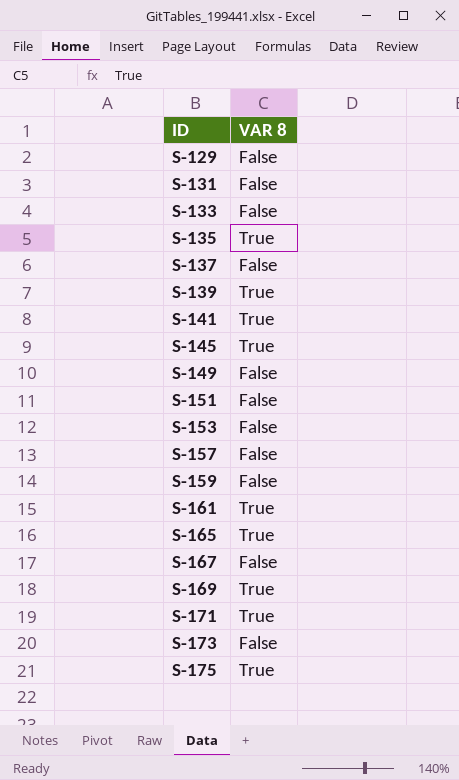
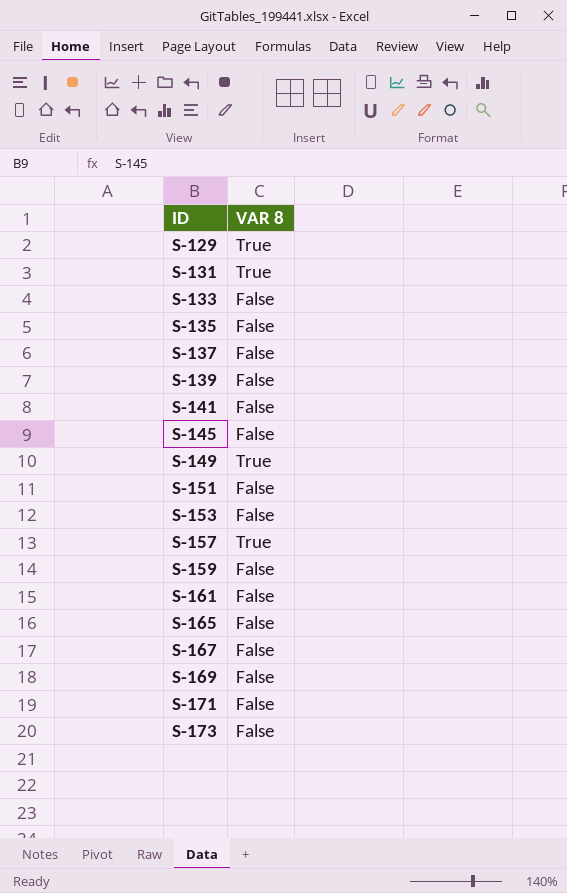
row S-175: True -> none
S-129 | VAR 8: False -> True
S-131 | VAR 8: False -> True
S-135 | VAR 8: True -> False
S-139 | VAR 8: True -> False
S-141 | VAR 8: True -> False
S-145 | VAR 8: True -> False
S-149 | VAR 8: False -> True
S-157 | VAR 8: False -> True
S-161 | VAR 8: True -> False
S-165 | VAR 8: True -> False
S-169 | VAR 8: True -> False
S-171 | VAR 8: True -> False

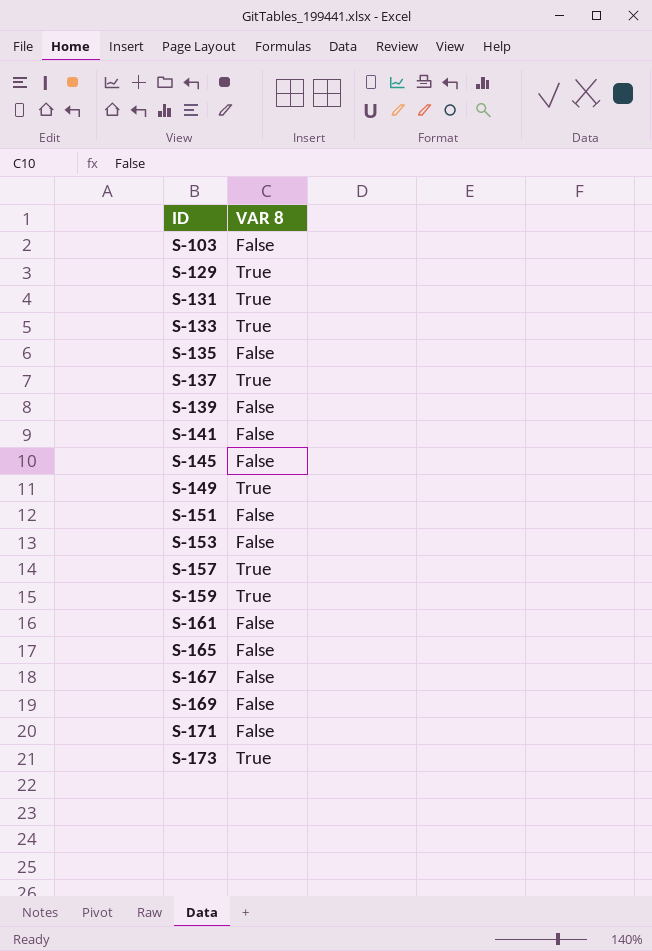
row S-103: none -> False
S-133 | VAR 8: False -> True
S-137 | VAR 8: False -> True
S-159 | VAR 8: False -> True
S-173 | VAR 8: False -> True

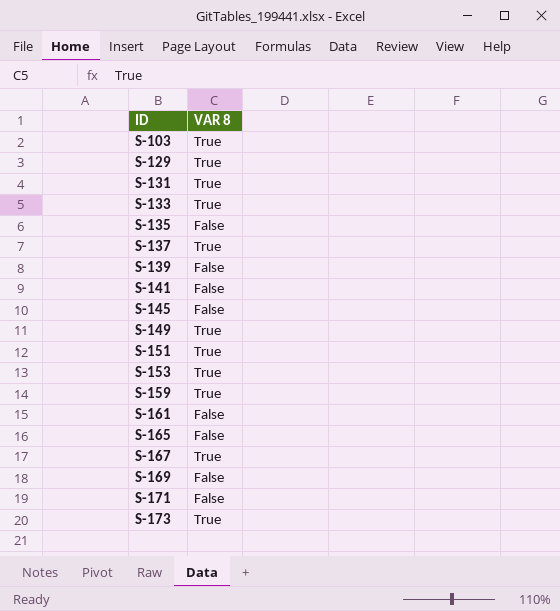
row S-157: True -> none
S-103 | VAR 8: False -> True
S-151 | VAR 8: False -> True
S-153 | VAR 8: False -> True
S-167 | VAR 8: False -> True

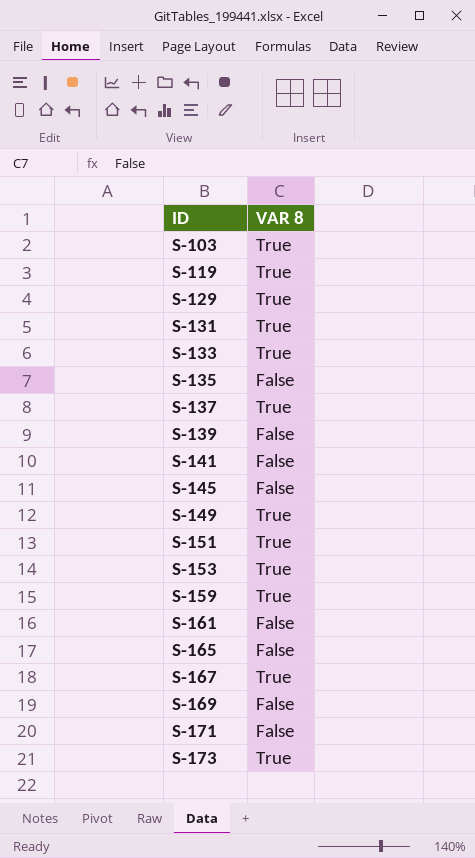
row S-119: none -> True

